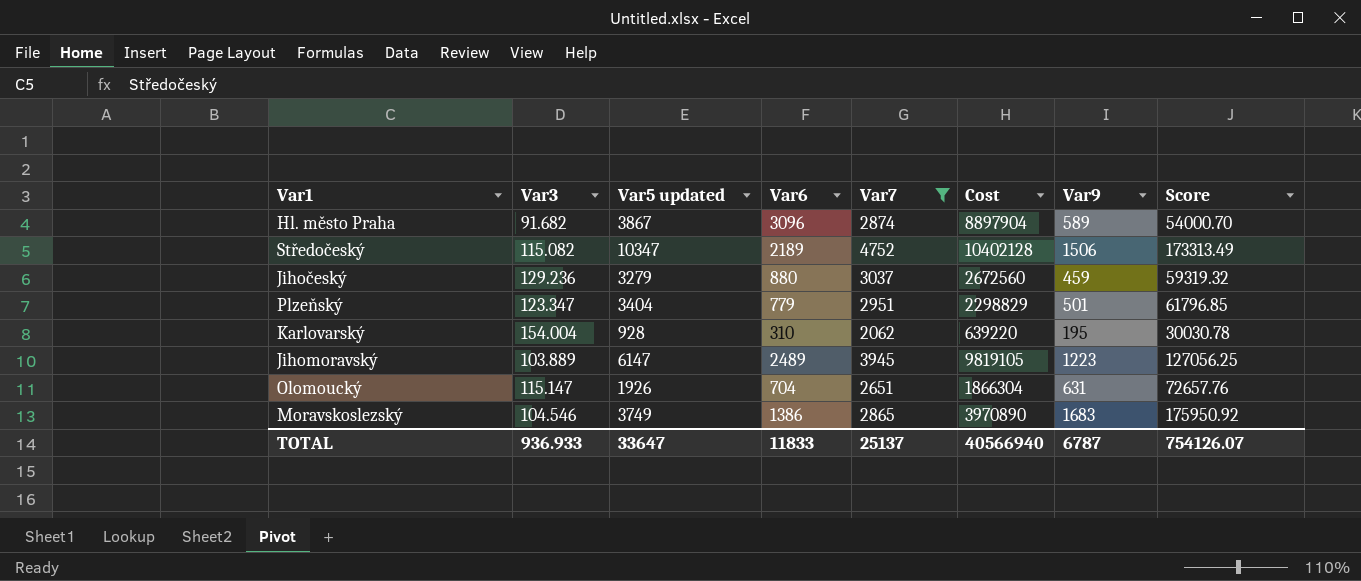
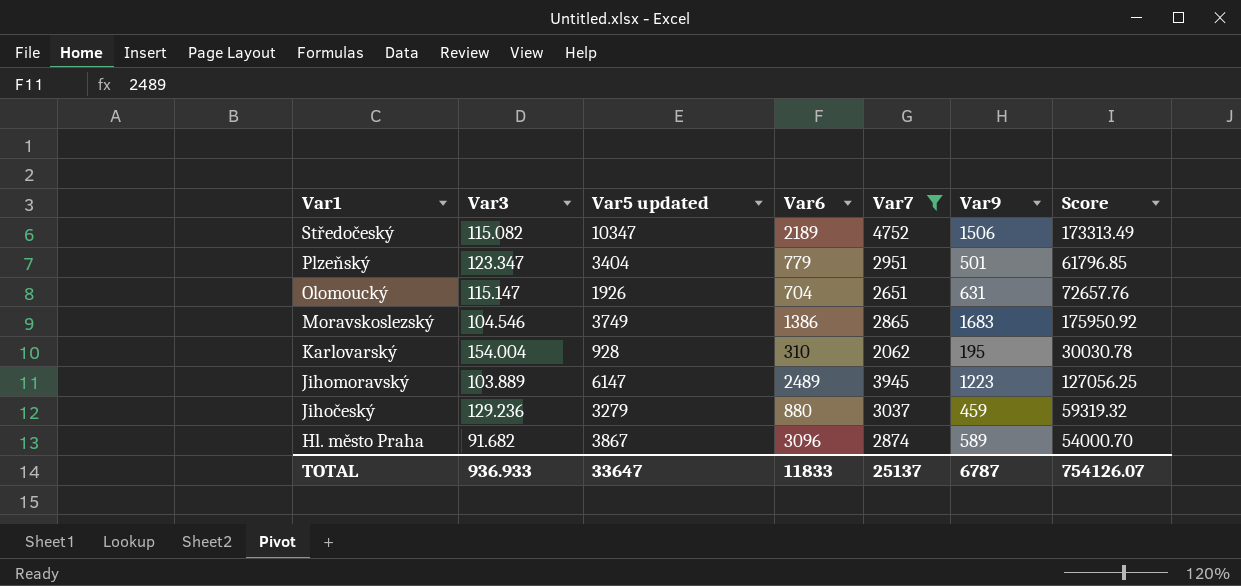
row order: none -> Var1 descending
column Cost | formula: [Var6] * [Var7] -> none

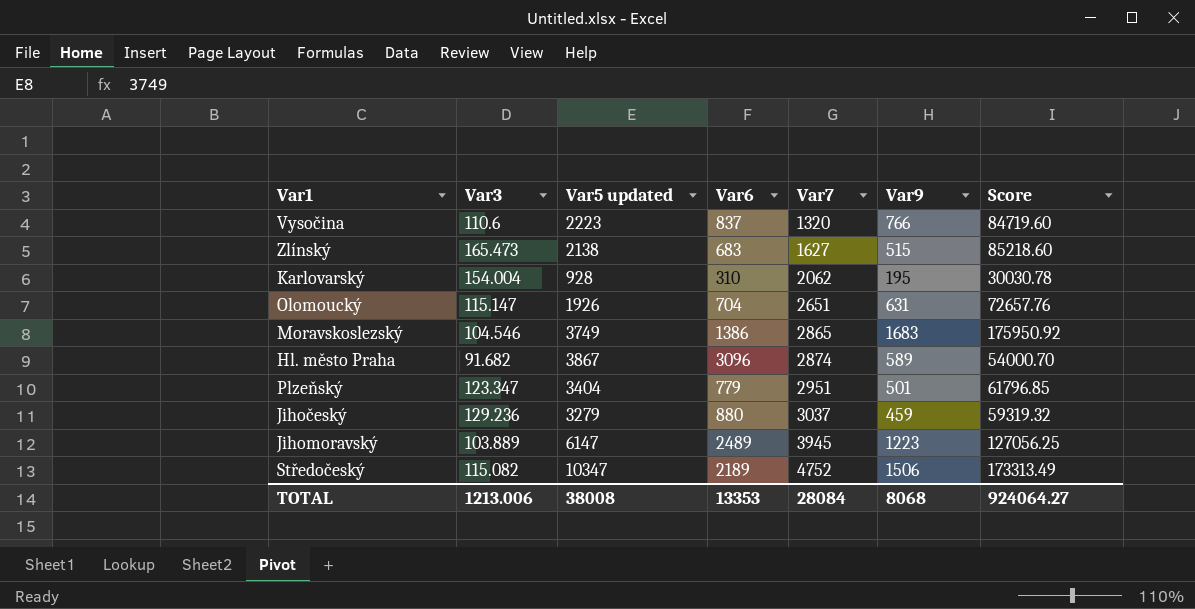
filter: Var7 >= 2062 -> none
row order: Var1 descending -> Var7 ascending
TOTAL | Var3: 936.933 -> 1213.006
TOTAL | Var5 updated: 33647 -> 38008
TOTAL | Var6: 11833 -> 13353
TOTAL | Var7: 25137 -> 28084
TOTAL | Var9: 6787 -> 8068
TOTAL | Score: 754126.07 -> 924064.27

